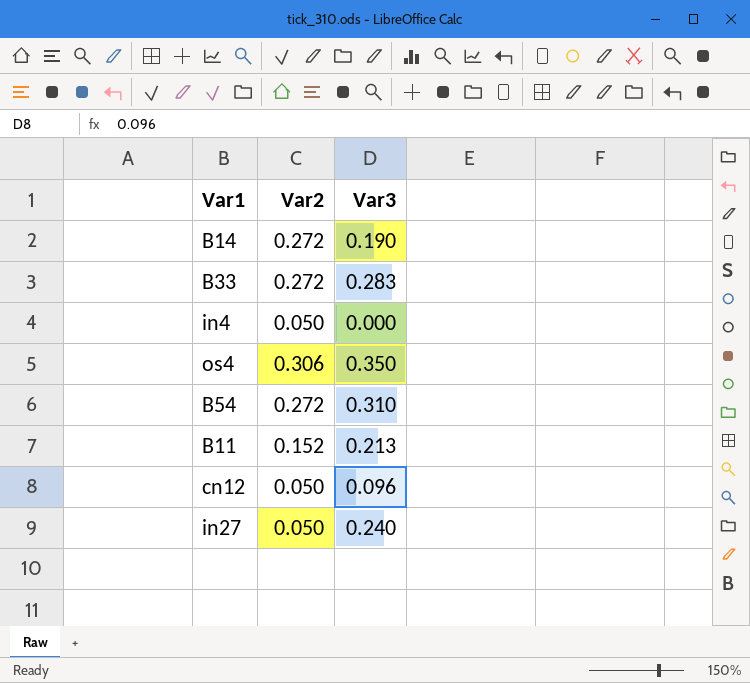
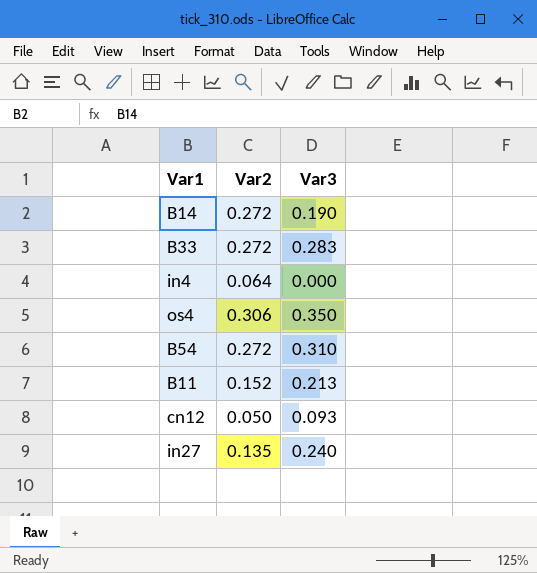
in4 | Var2: 0.050 -> 0.064
cn12 | Var3: 0.096 -> 0.093
in27 | Var2: 0.050 -> 0.135

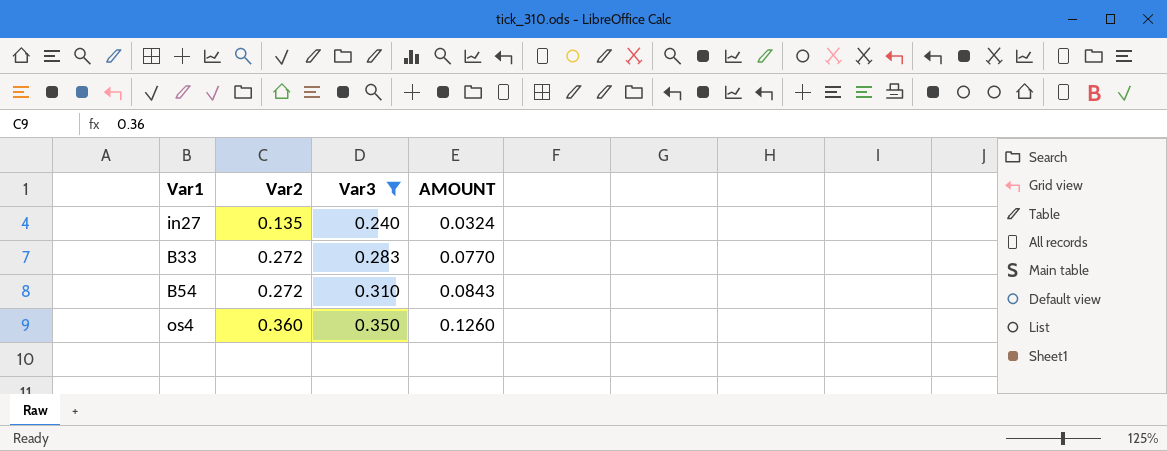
filter: none -> Var3 >= 0.240
row order: none -> Var2 ascending
column AMOUNT | formula: none -> [Var2] * [Var3]
os4 | Var2: 0.306 -> 0.360

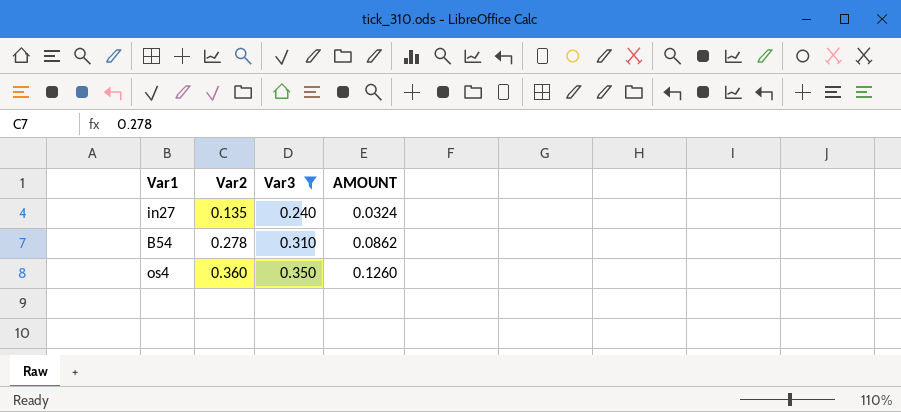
row B33: 0.272 | 0.283 | 0.0770 -> none
B54 | Var2: 0.272 -> 0.278
B54 | AMOUNT: 0.0843 -> 0.0862

